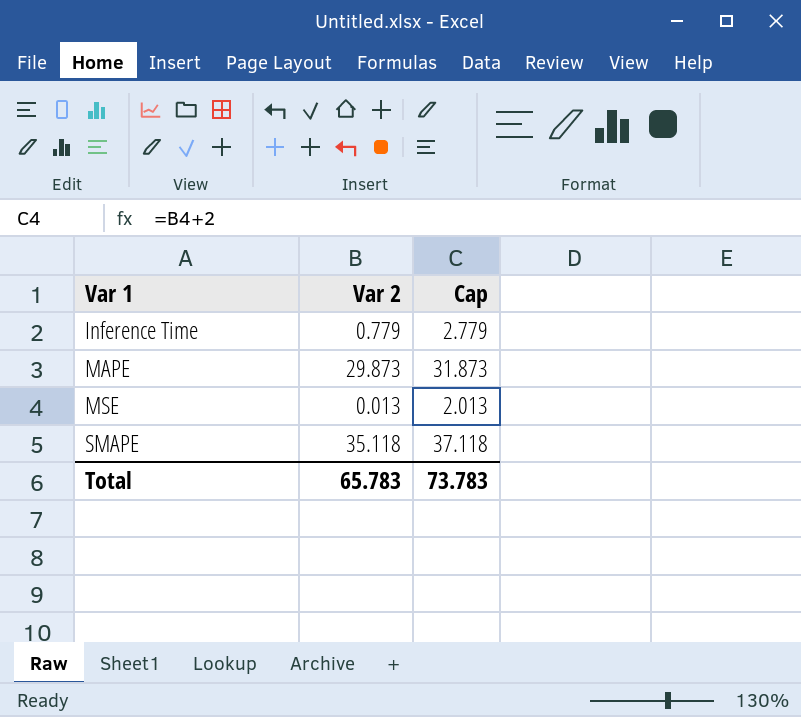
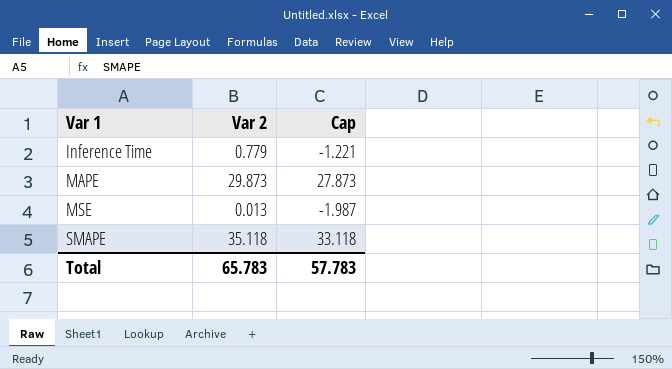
column Cap | formula: [Var 2] + 2 -> [Var 2] - 2
Total | Cap: 73.783 -> 57.783

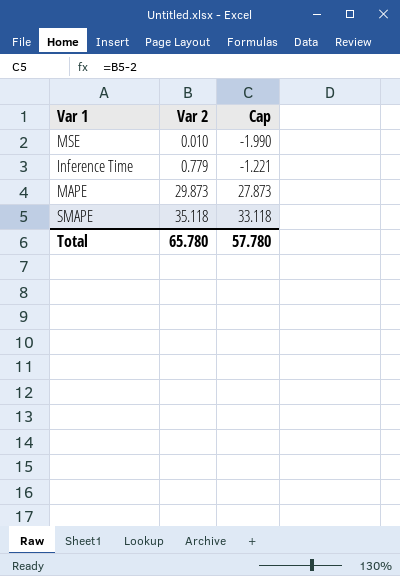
row order: Var 1 ascending -> Var 2 ascending
MSE | Var 2: 0.013 -> 0.010
MSE | Cap: -1.987 -> -1.990
Total | Var 2: 65.783 -> 65.780
Total | Cap: 57.783 -> 57.780

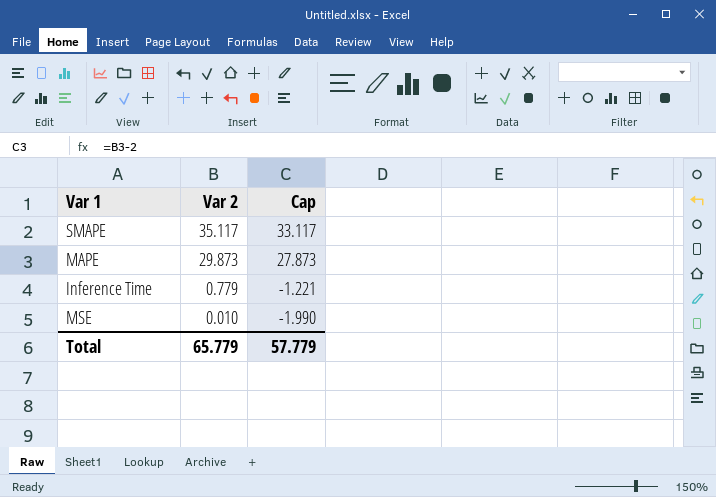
row order: Var 2 ascending -> Var 2 descending
SMAPE | Var 2: 35.118 -> 35.117
SMAPE | Cap: 33.118 -> 33.117
Total | Var 2: 65.780 -> 65.779
Total | Cap: 57.780 -> 57.779

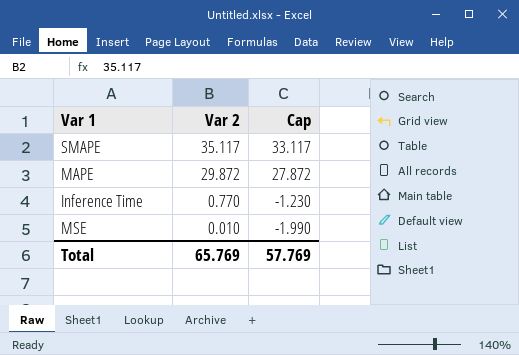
MAPE | Var 2: 29.873 -> 29.872
MAPE | Cap: 27.873 -> 27.872
Inference Time | Var 2: 0.779 -> 0.770
Inference Time | Cap: -1.221 -> -1.230
Total | Var 2: 65.779 -> 65.769
Total | Cap: 57.779 -> 57.769

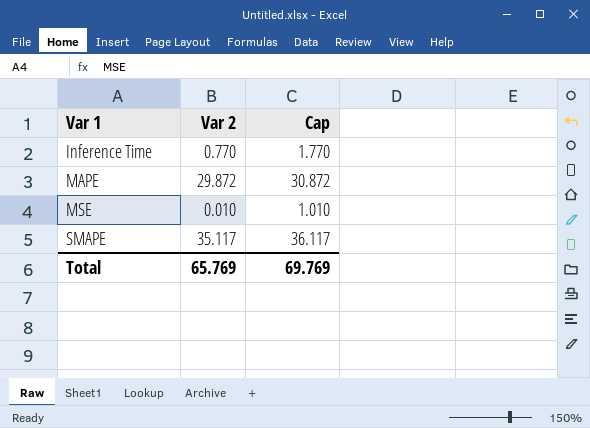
row order: Var 2 descending -> Var 1 ascending
column Cap | formula: [Var 2] - 2 -> [Var 2] + 1
Total | Cap: 57.769 -> 69.769

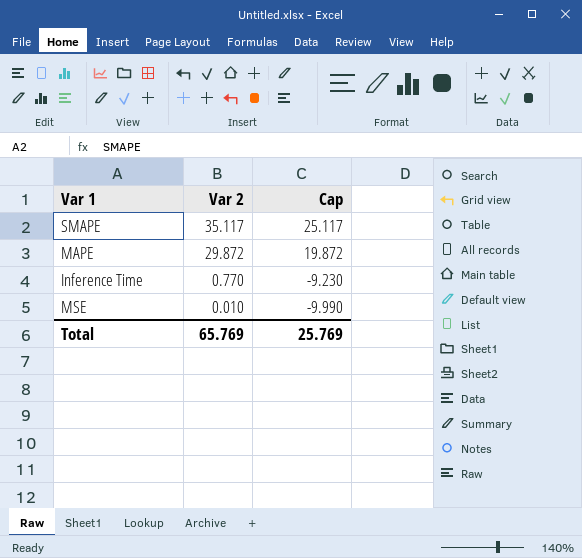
row order: Var 1 ascending -> Var 2 descending
column Cap | formula: [Var 2] + 1 -> [Var 2] - 10
Total | Cap: 69.769 -> 25.769

